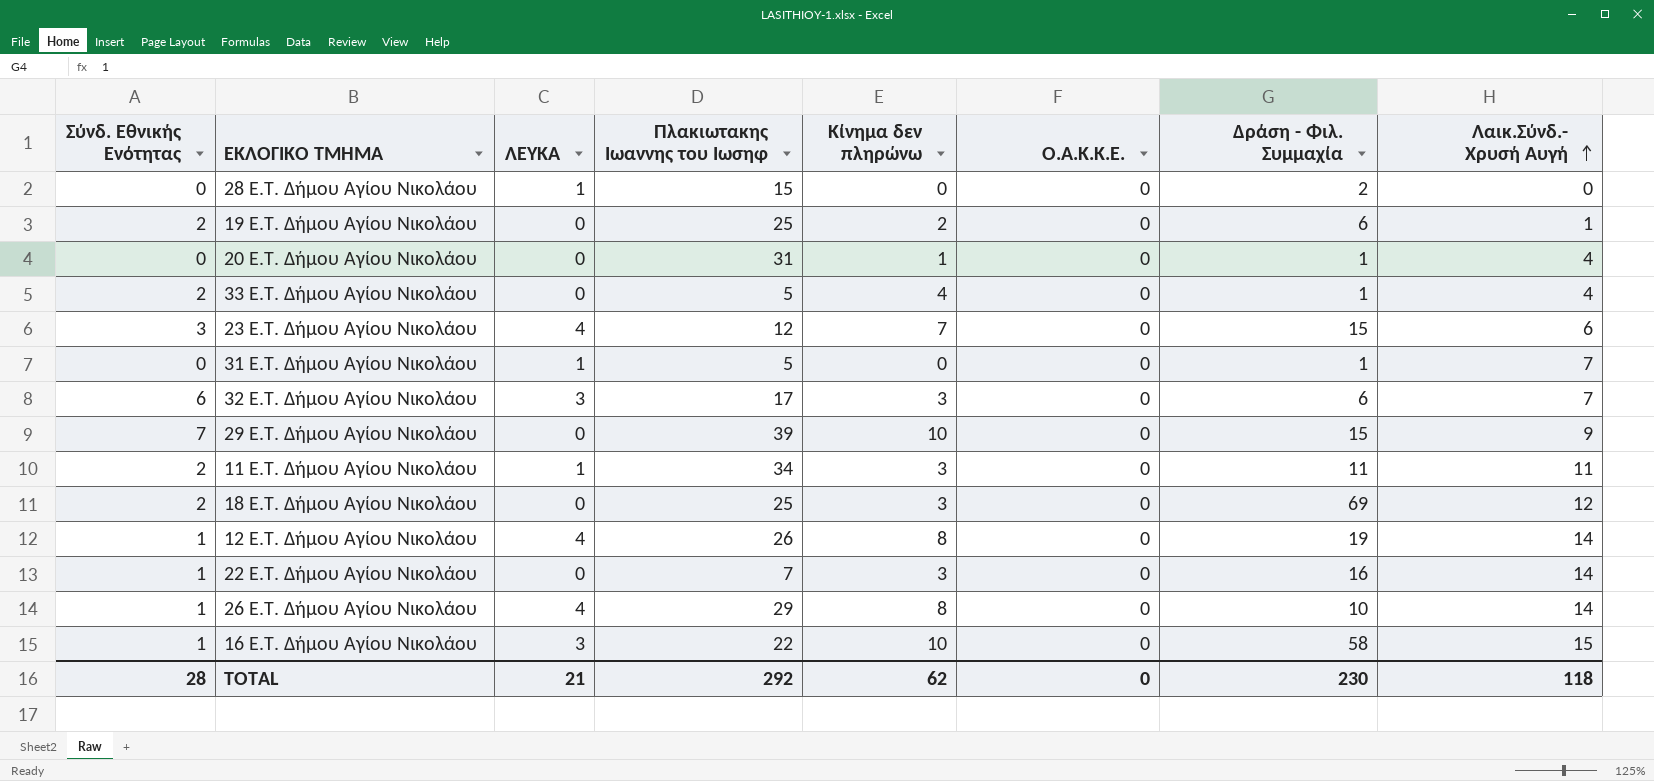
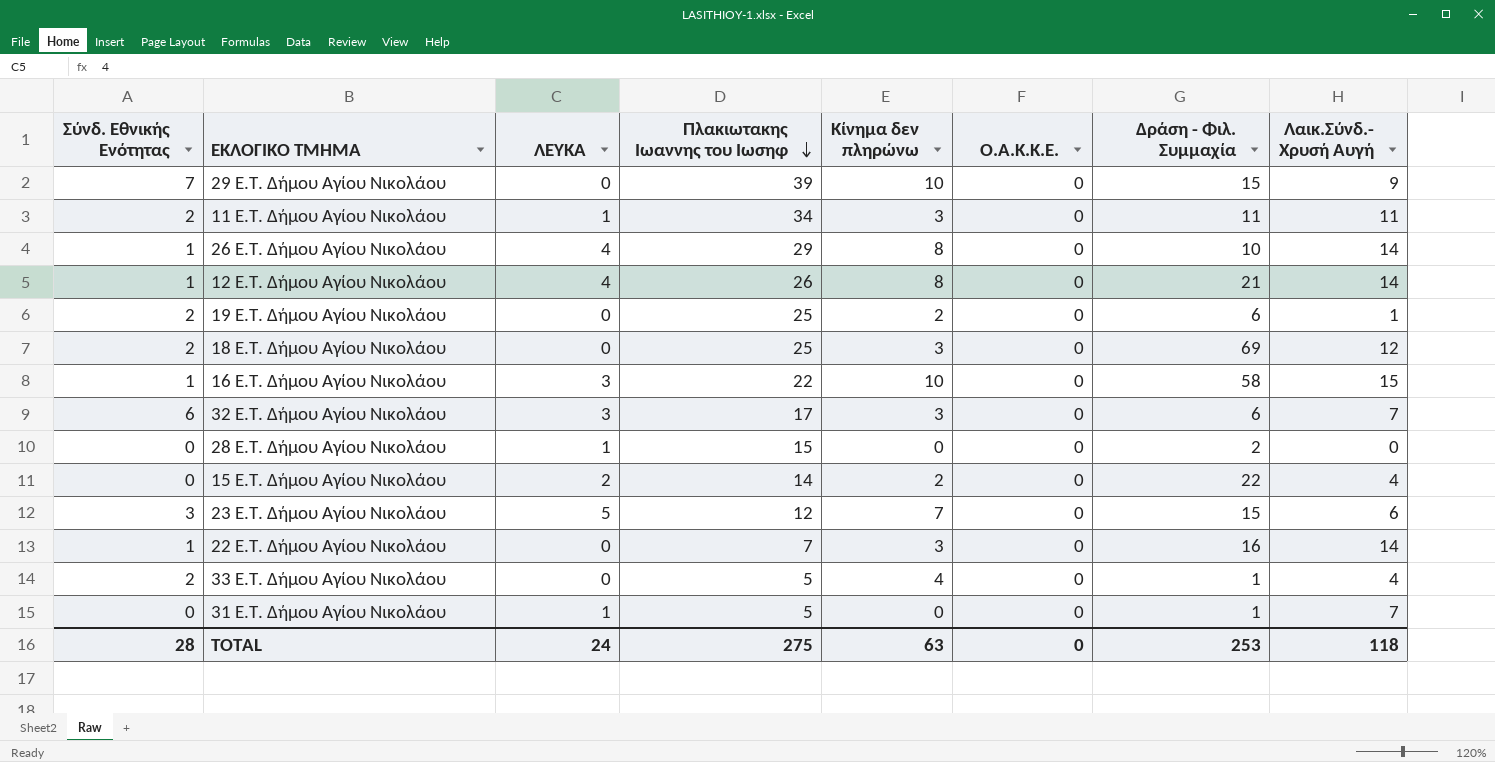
row order: Λαικ.Σύνδ.- Χρυσή Αυγή ascending -> Πλακιωτακης Ιωαννης του Ιωσηφ descending
row 20 Ε.Τ. Δήμου Αγίου Νικολάου: 0 | 0 | 31 | 1 | 0 | 1 | 4 -> none
12 Ε.Τ. Δήμου Αγίου Νικολάου | Δράση - Φιλ. Συμμαχία: 19 -> 21
row 15 Ε.Τ. Δήμου Αγίου Νικολάου: none -> 0 | 2 | 14 | 2 | 0 | 22 | 4
23 Ε.Τ. Δήμου Αγίου Νικολάου | ΛΕΥΚΑ: 4 -> 5
TOTAL | ΛΕΥΚΑ: 21 -> 24
TOTAL | Πλακιωτακης Ιωαννης του Ιωσηφ: 292 -> 275
TOTAL | Κίνημα δεν πληρώνω: 62 -> 63
TOTAL | Δράση - Φιλ. Συμμαχία: 230 -> 253

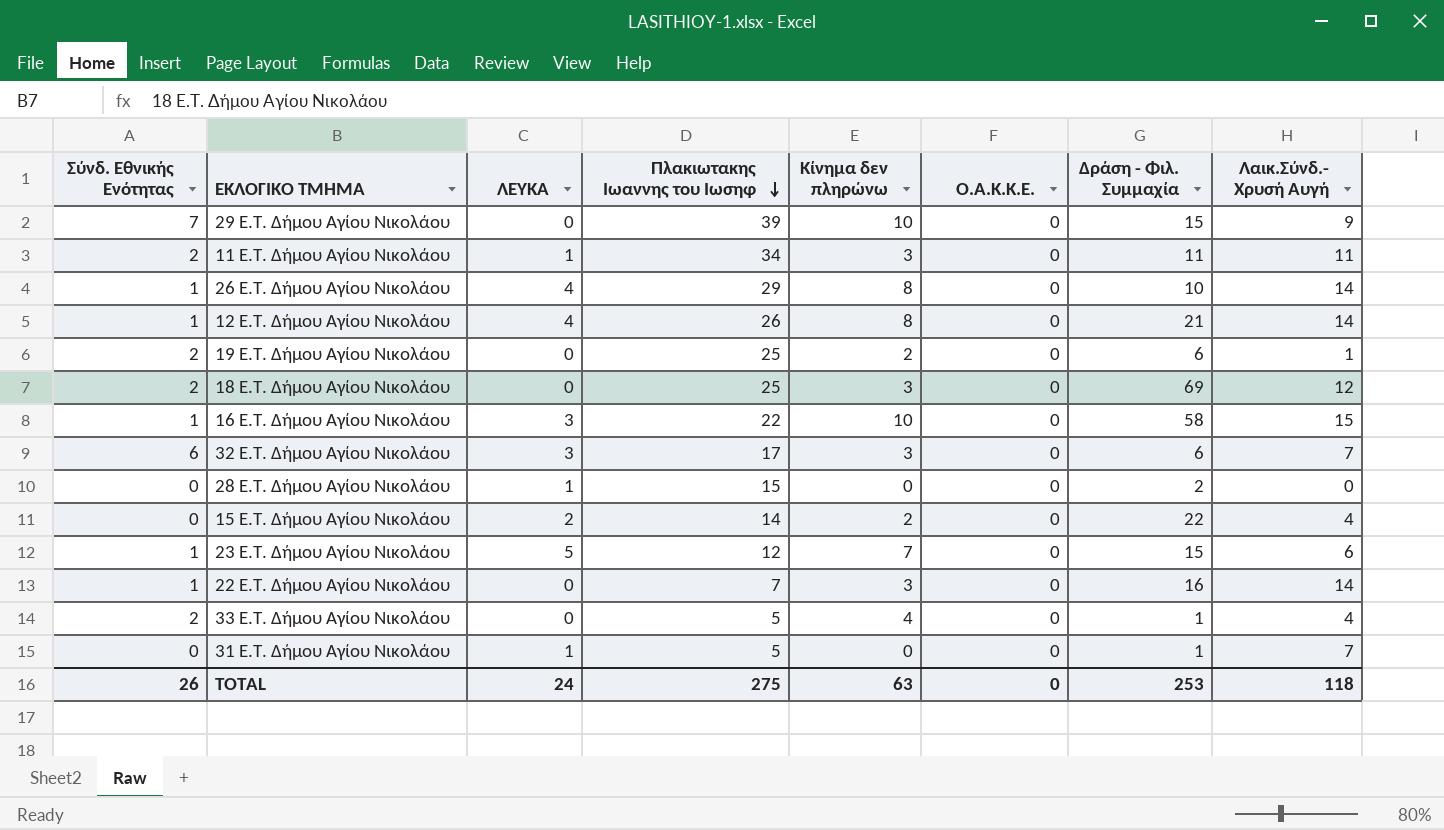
23 Ε.Τ. Δήμου Αγίου Νικολάου | Σύνδ. Εθνικής Ενότητας: 3 -> 1
TOTAL | Σύνδ. Εθνικής Ενότητας: 28 -> 26

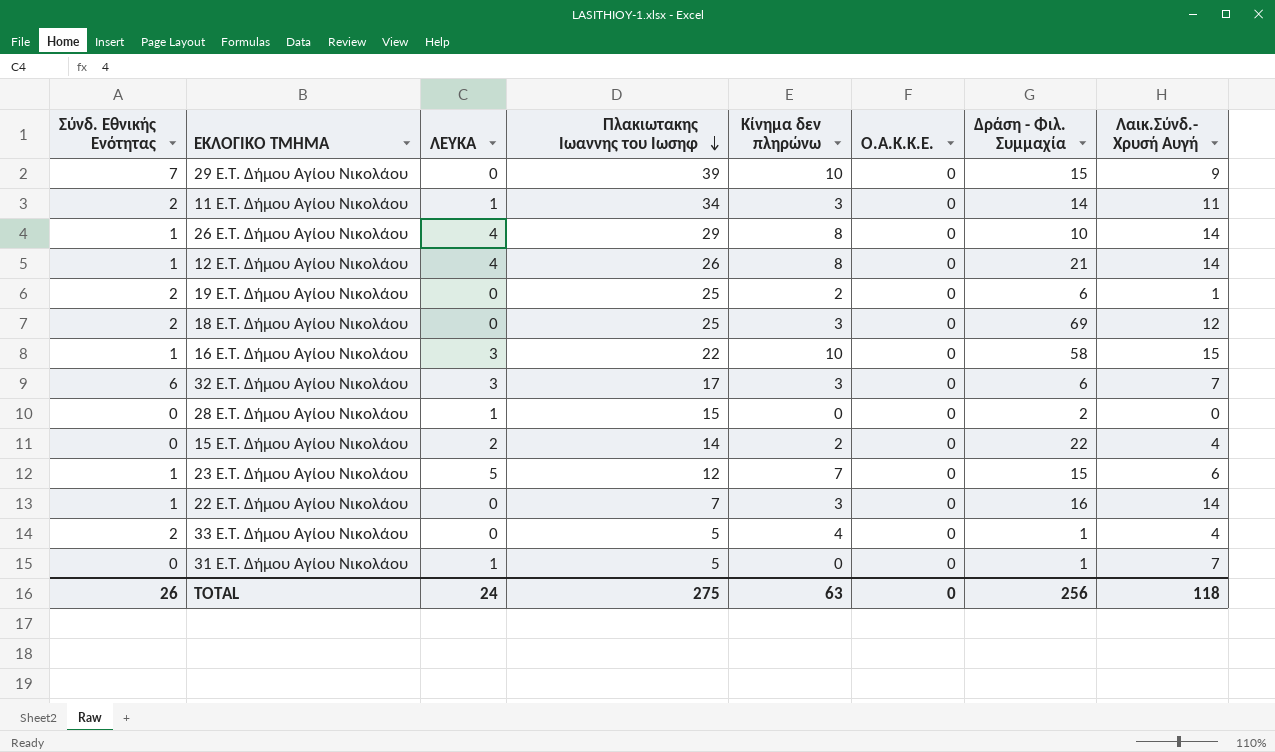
11 Ε.Τ. Δήμου Αγίου Νικολάου | Δράση - Φιλ. Συμμαχία: 11 -> 14
TOTAL | Δράση - Φιλ. Συμμαχία: 253 -> 256

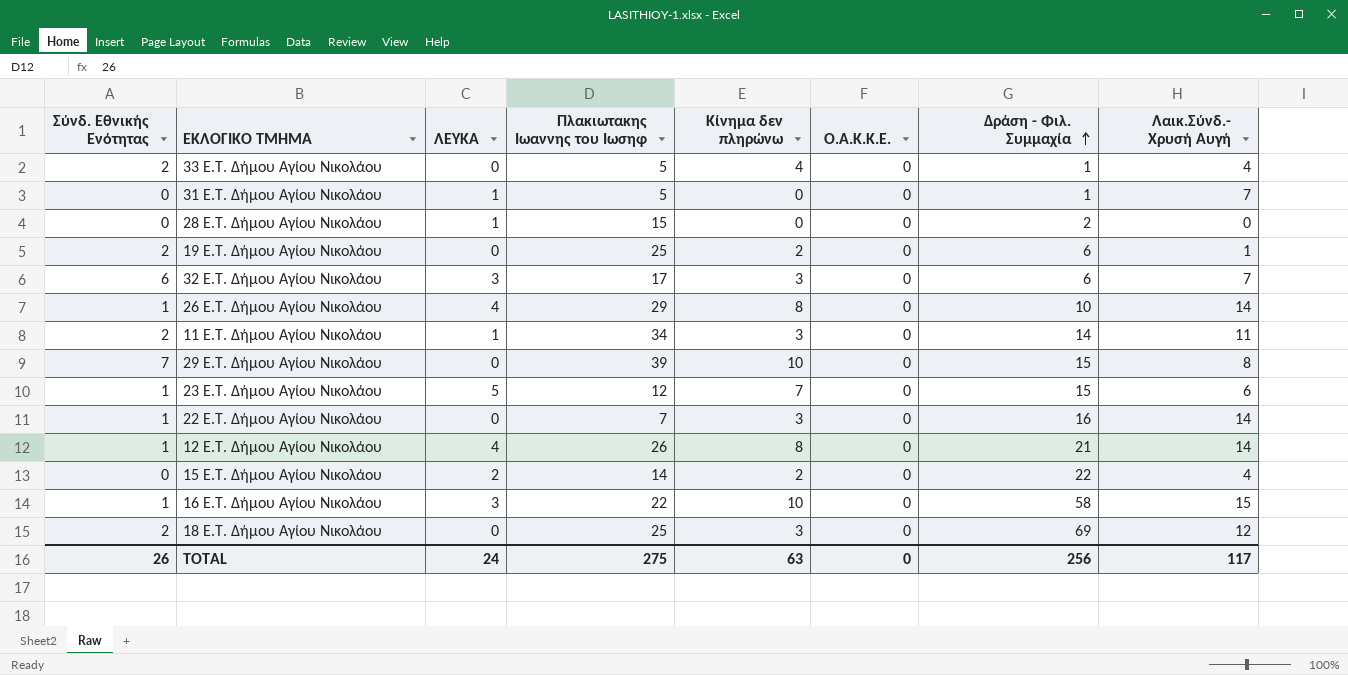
row order: Πλακιωτακης Ιωαννης του Ιωσηφ descending -> Δράση - Φιλ. Συμμαχία ascending
29 Ε.Τ. Δήμου Αγίου Νικολάου | Λαικ.Σύνδ.- Χρυσή Αυγή: 9 -> 8
TOTAL | Λαικ.Σύνδ.- Χρυσή Αυγή: 118 -> 117

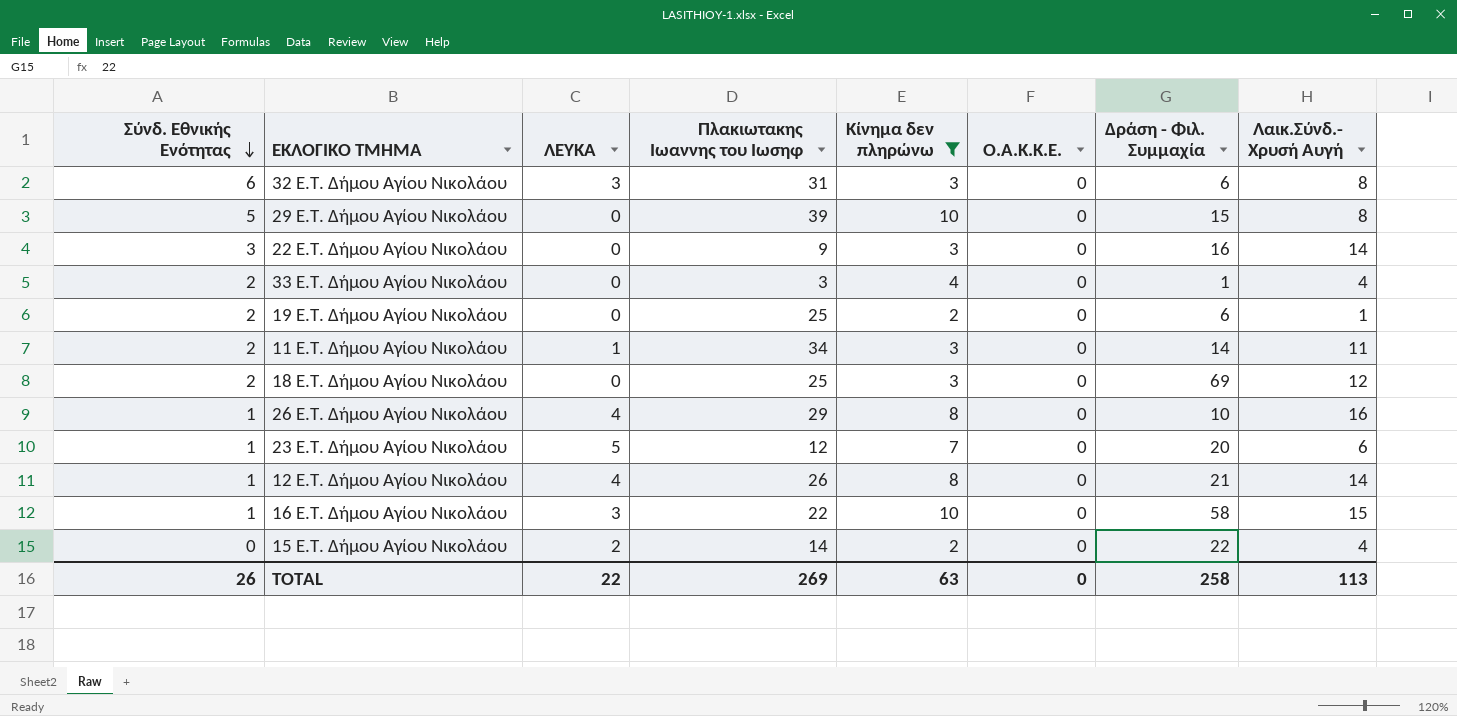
filter: none -> Κίνημα δεν πληρώνω != 0
row order: Δράση - Φιλ. Συμμαχία ascending -> Σύνδ. Εθνικής Ενότητας descending
32 Ε.Τ. Δήμου Αγίου Νικολάου | Πλακιωτακης Ιωαννης του Ιωσηφ: 17 -> 31
32 Ε.Τ. Δήμου Αγίου Νικολάου | Λαικ.Σύνδ.- Χρυσή Αυγή: 7 -> 8
29 Ε.Τ. Δήμου Αγίου Νικολάου | Σύνδ. Εθνικής Ενότητας: 7 -> 5
22 Ε.Τ. Δήμου Αγίου Νικολάου | Σύνδ. Εθνικής Ενότητας: 1 -> 3
22 Ε.Τ. Δήμου Αγίου Νικολάου | Πλακιωτακης Ιωαννης του Ιωσηφ: 7 -> 9
33 Ε.Τ. Δήμου Αγίου Νικολάου | Πλακιωτακης Ιωαννης του Ιωσηφ: 5 -> 3
26 Ε.Τ. Δήμου Αγίου Νικολάου | Λαικ.Σύνδ.- Χρυσή Αυγή: 14 -> 16
23 Ε.Τ. Δήμου Αγίου Νικολάου | Δράση - Φιλ. Συμμαχία: 15 -> 20
TOTAL | ΛΕΥΚΑ: 24 -> 22
TOTAL | Πλακιωτακης Ιωαννης του Ιωσηφ: 275 -> 269
TOTAL | Δράση - Φιλ. Συμμαχία: 256 -> 258
TOTAL | Λαικ.Σύνδ.- Χρυσή Αυγή: 117 -> 113

